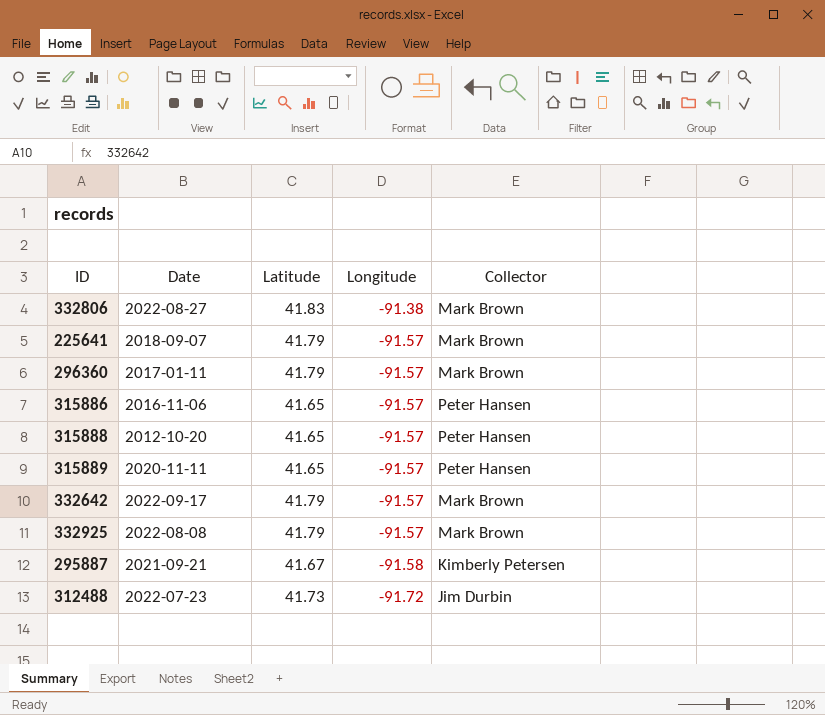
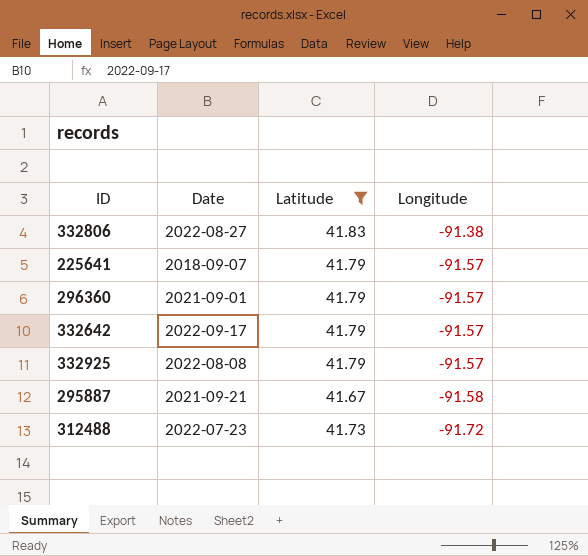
filter: none -> Latitude != 41.65
column Collector | position: 5 -> none
296360 | Date: 2017-01-11 -> 2021-09-01

